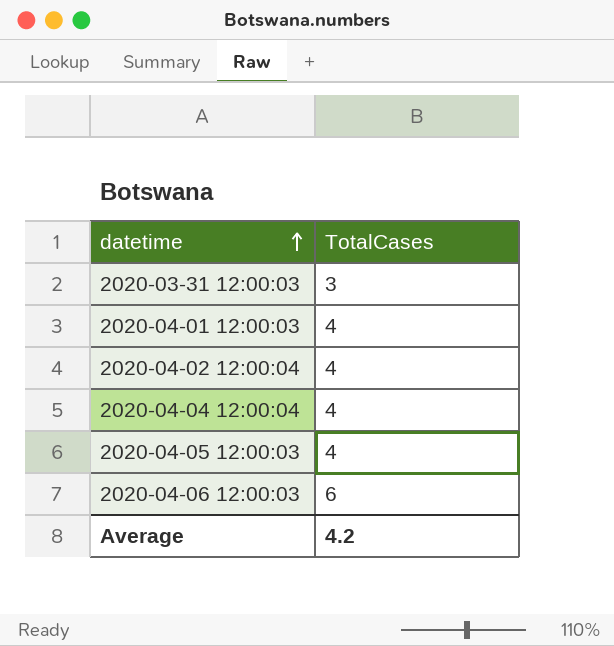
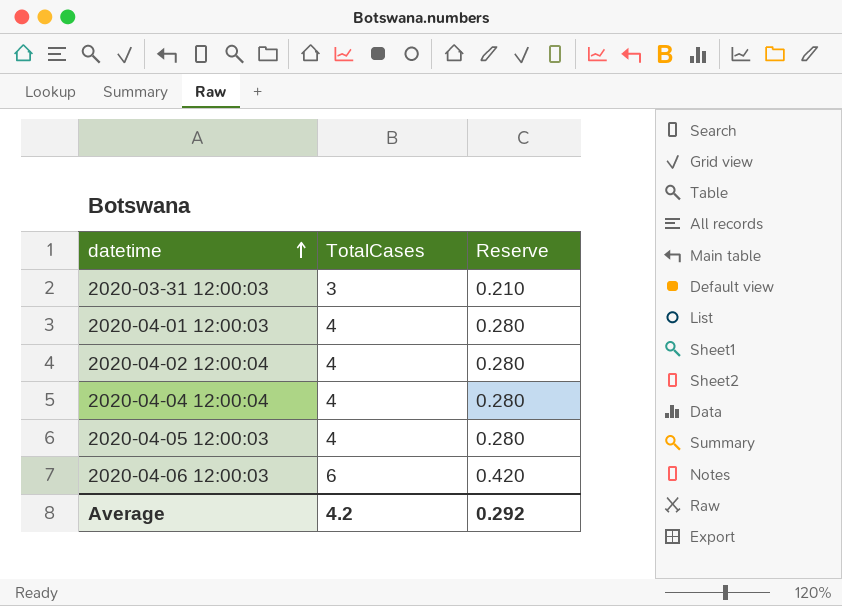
column Reserve | formula: none -> [TotalCases] * 0.07

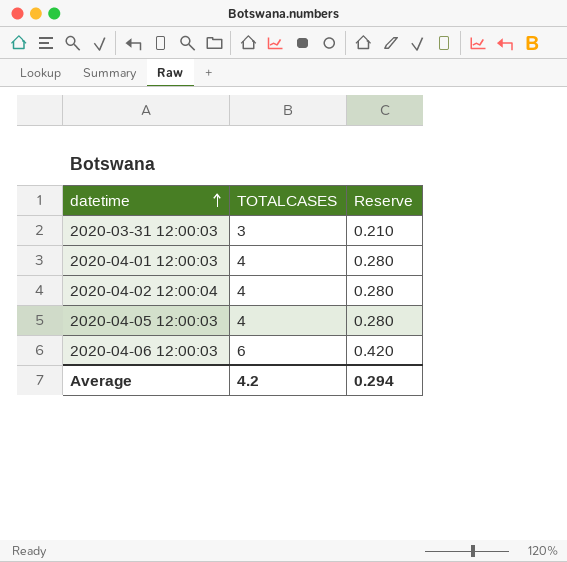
column name: TotalCases -> TOTALCASES
row 2020-04-04 12:00:04: 4 | 0.280 -> none
Average | Reserve: 0.292 -> 0.294

